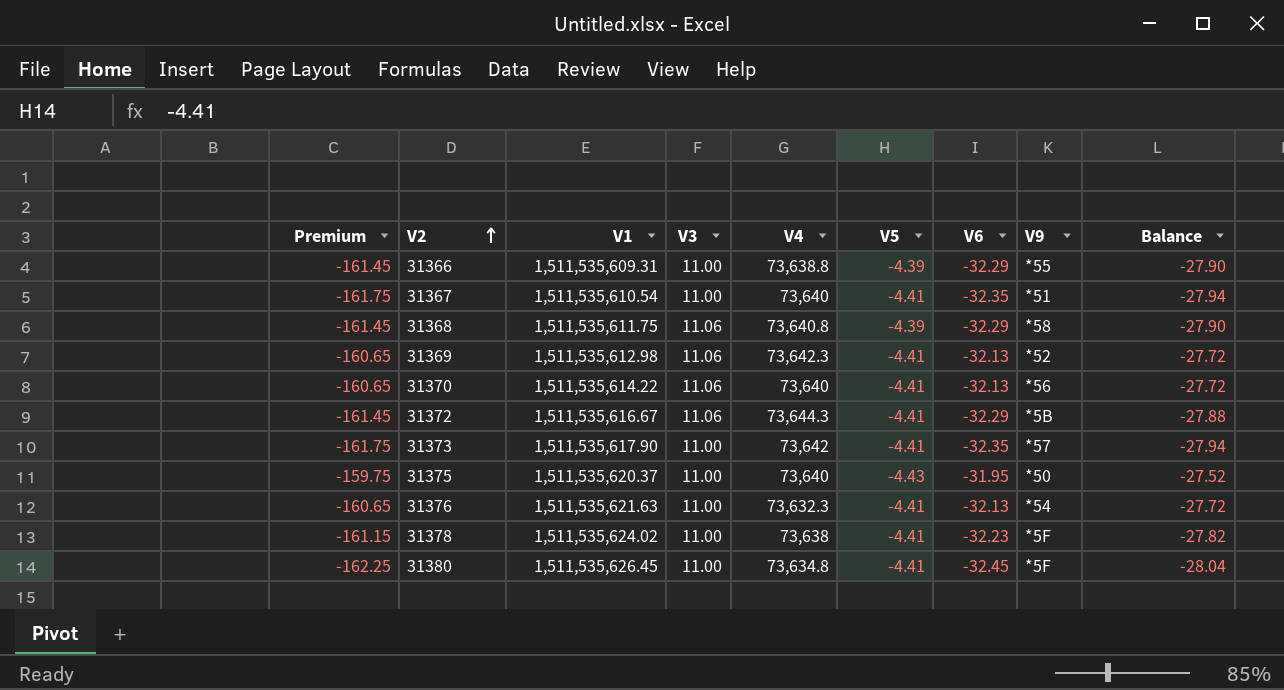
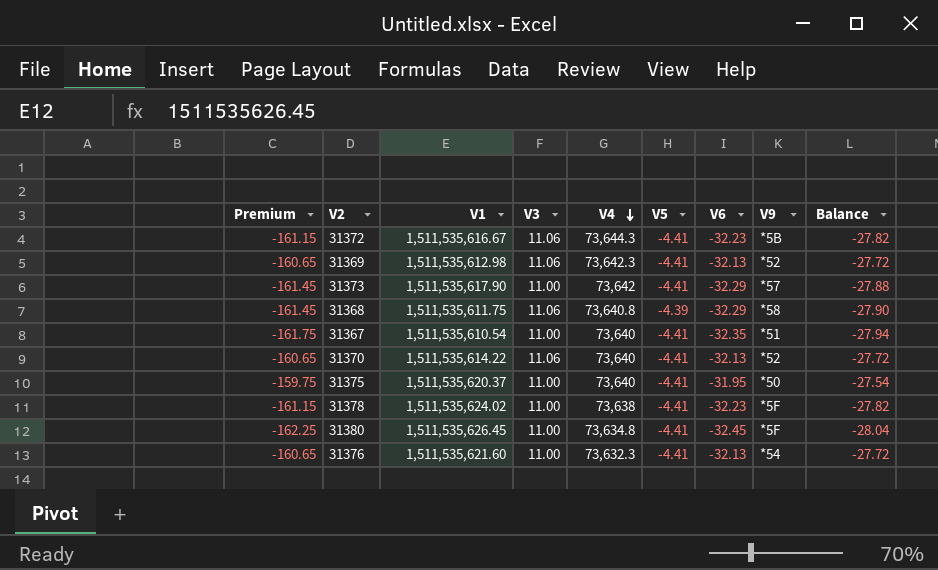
row order: V2 ascending -> V4 descending
row 31366: -161.45 | 1,511,535,609.31 | 11.00 | 73,638.8 | -4.39 | -32.29 | *55 | -27.90 -> none
31372 | Premium: -161.45 -> -161.15
31372 | V6: -32.29 -> -32.23
31372 | Balance: -27.88 -> -27.82
31373 | Premium: -161.75 -> -161.45
31373 | V6: -32.35 -> -32.29
31373 | Balance: -27.94 -> -27.88
31370 | V9: *56 -> *52
31375 | V5: -4.43 -> -4.41
31375 | Balance: -27.52 -> -27.54
31376 | V1: 1,511,535,621.63 -> 1,511,535,621.60

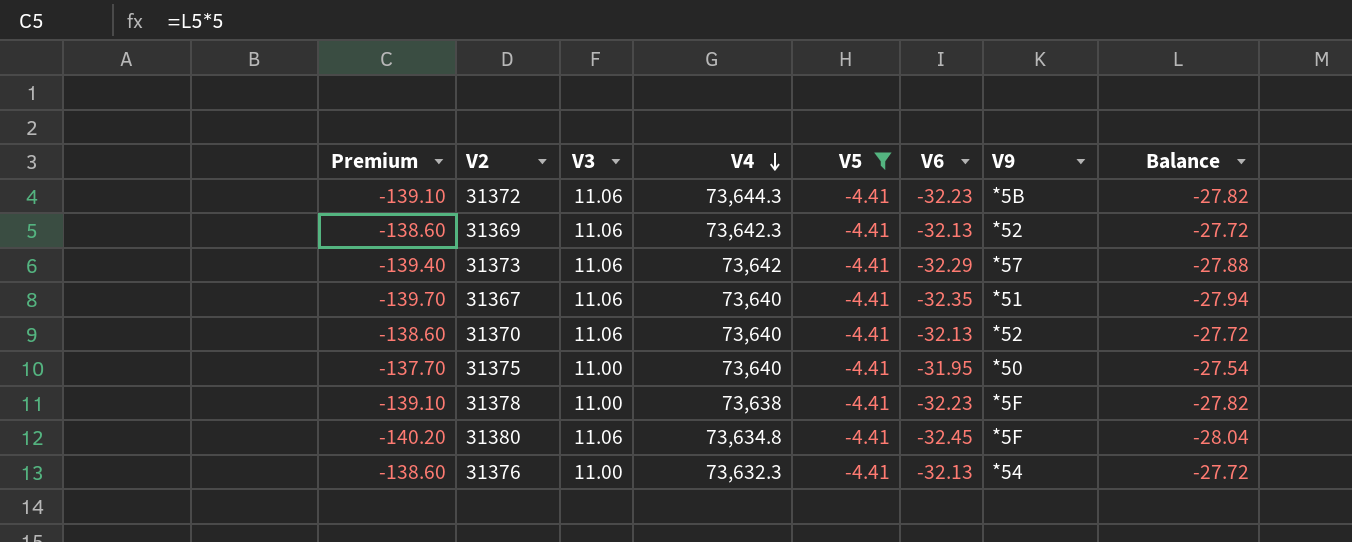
filter: none -> V5 = -4.41
column V1 | position: 3 -> none
column Premium | formula: [V6] * 5 -> [Balance] * 5
31373 | V3: 11.00 -> 11.06
31367 | V3: 11.00 -> 11.06
31380 | V3: 11.00 -> 11.06

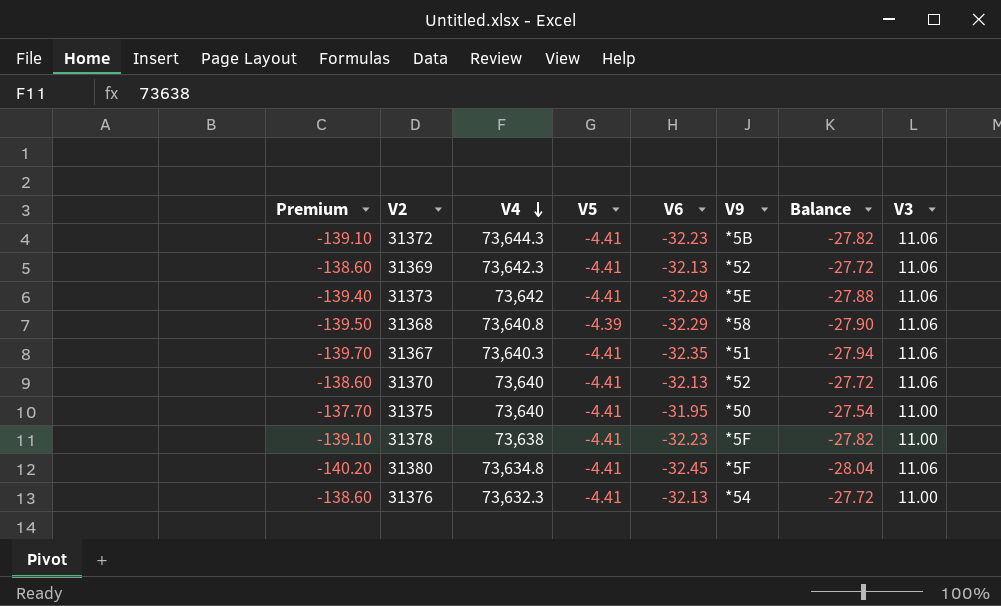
filter: V5 = -4.41 -> none
column V3 | position: 3 -> 8
31373 | V9: *57 -> *5E
31367 | V4: 73,640 -> 73,640.3

